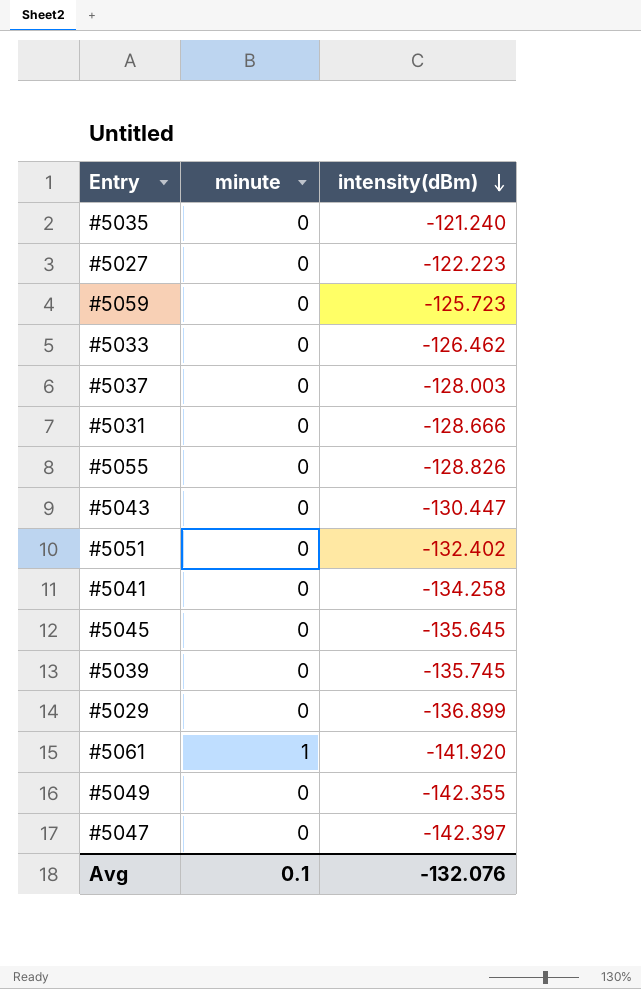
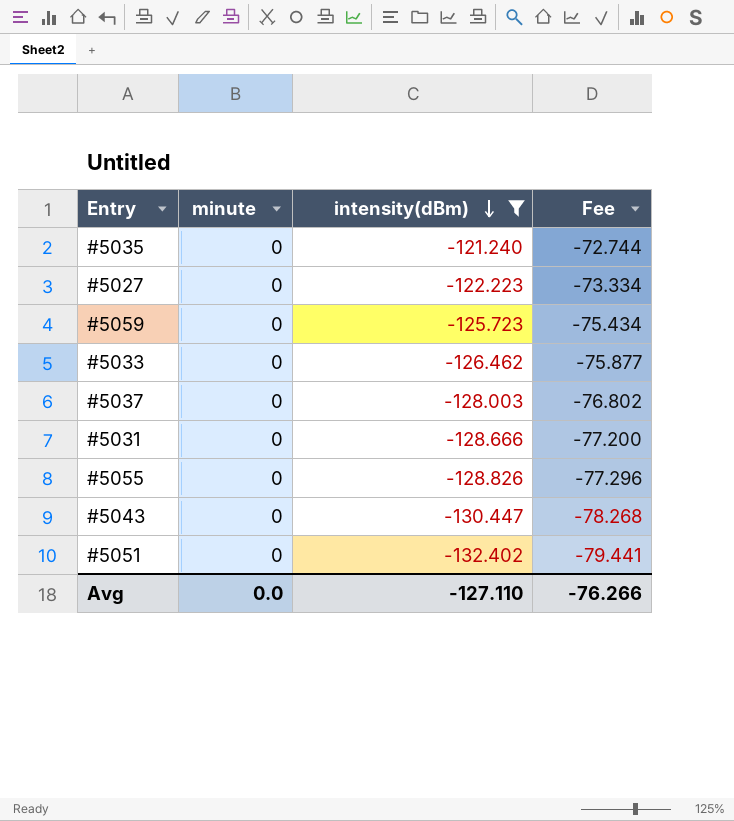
filter: none -> intensity(dBm) >= -132.402
column Fee | formula: none -> [intensity(dBm)] * 0.6
Avg | minute: 0.1 -> 0.0
Avg | intensity(dBm): -132.076 -> -127.110

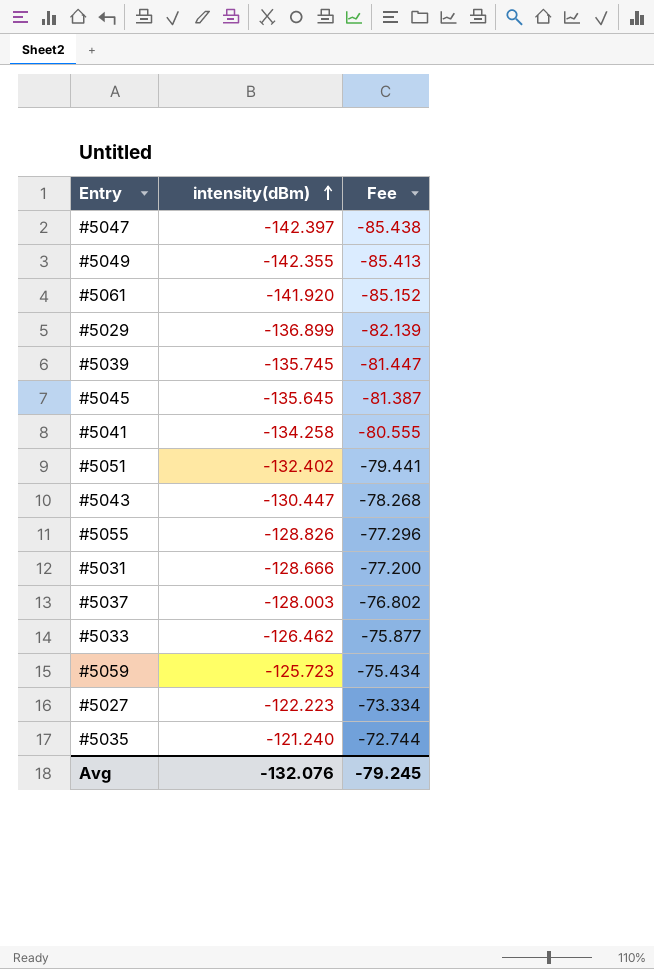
filter: intensity(dBm) >= -132.402 -> none
row order: intensity(dBm) descending -> intensity(dBm) ascending
column minute | position: 2 -> none
Avg | intensity(dBm): -127.110 -> -132.076
Avg | Fee: -76.266 -> -79.245

